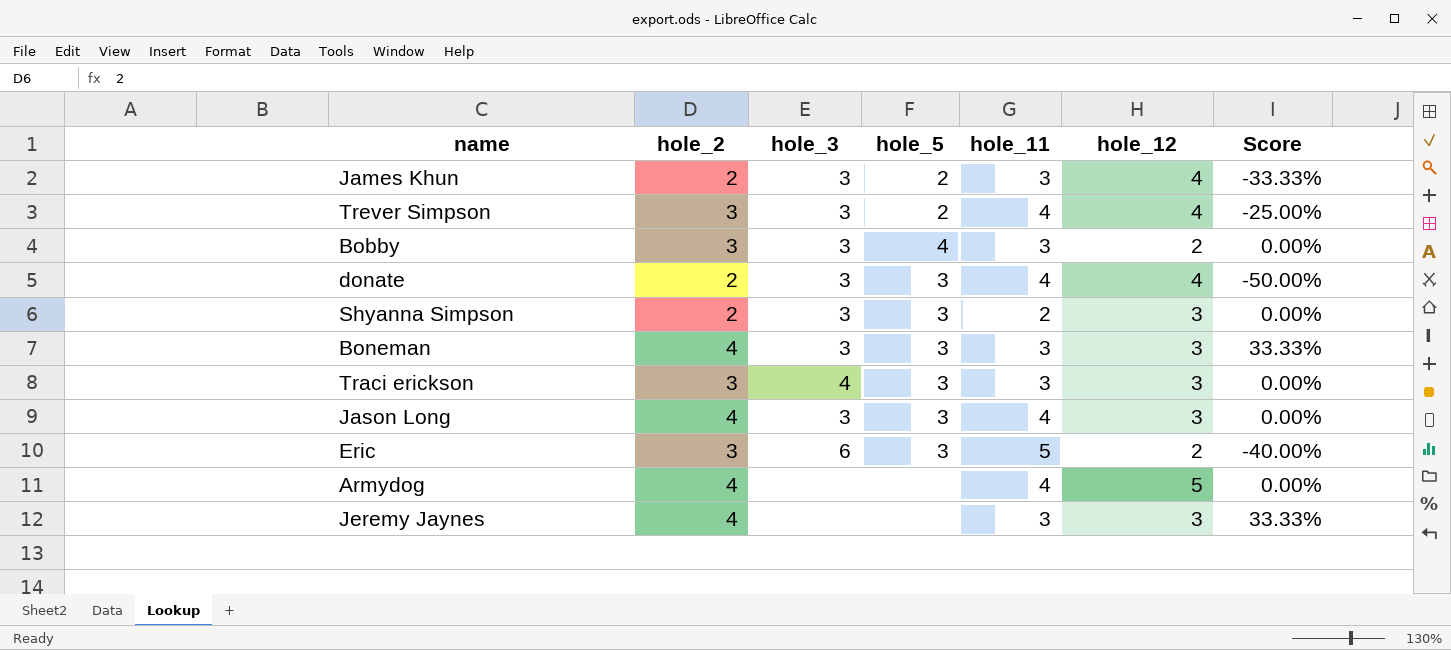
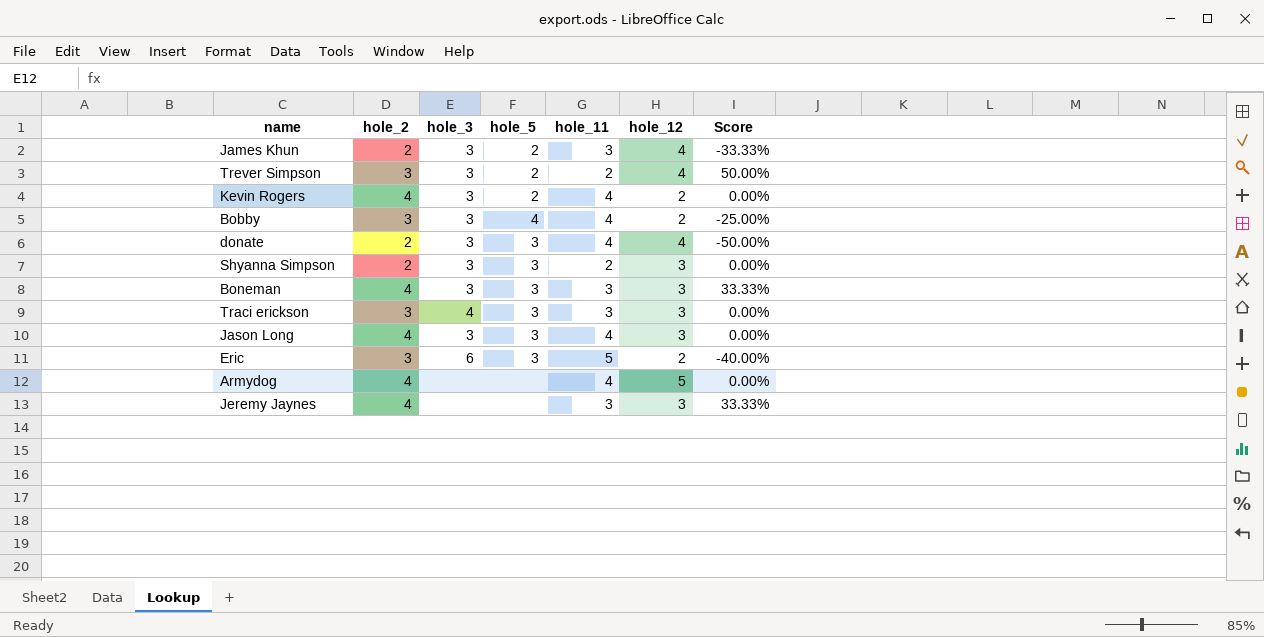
Trever Simpson | hole_11: 4 -> 2
Trever Simpson | Score: -25.00% -> 50.00%
row Kevin Rogers: none -> 4 | 3 | 2 | 4 | 2 | 0.00%
Bobby | hole_11: 3 -> 4
Bobby | Score: 0.00% -> -25.00%

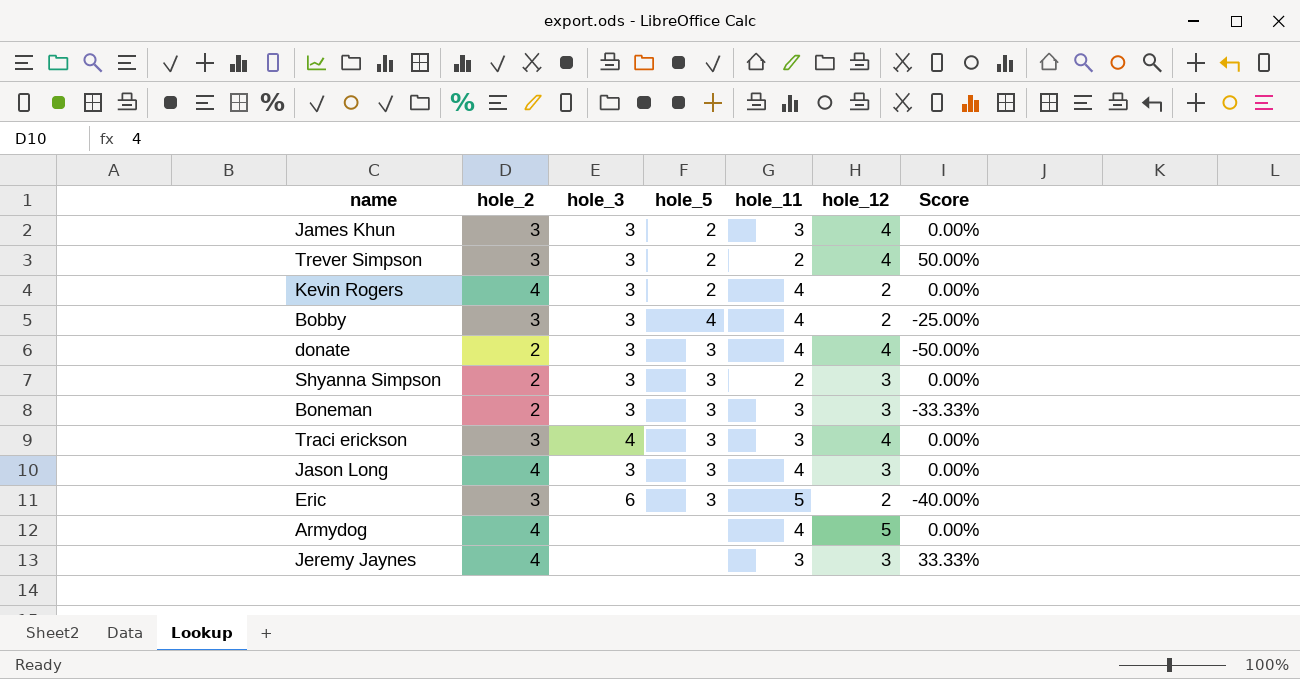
James Khun | hole_2: 2 -> 3
James Khun | Score: -33.33% -> 0.00%
Boneman | hole_2: 4 -> 2
Boneman | Score: 33.33% -> -33.33%
Traci erickson | hole_12: 3 -> 4

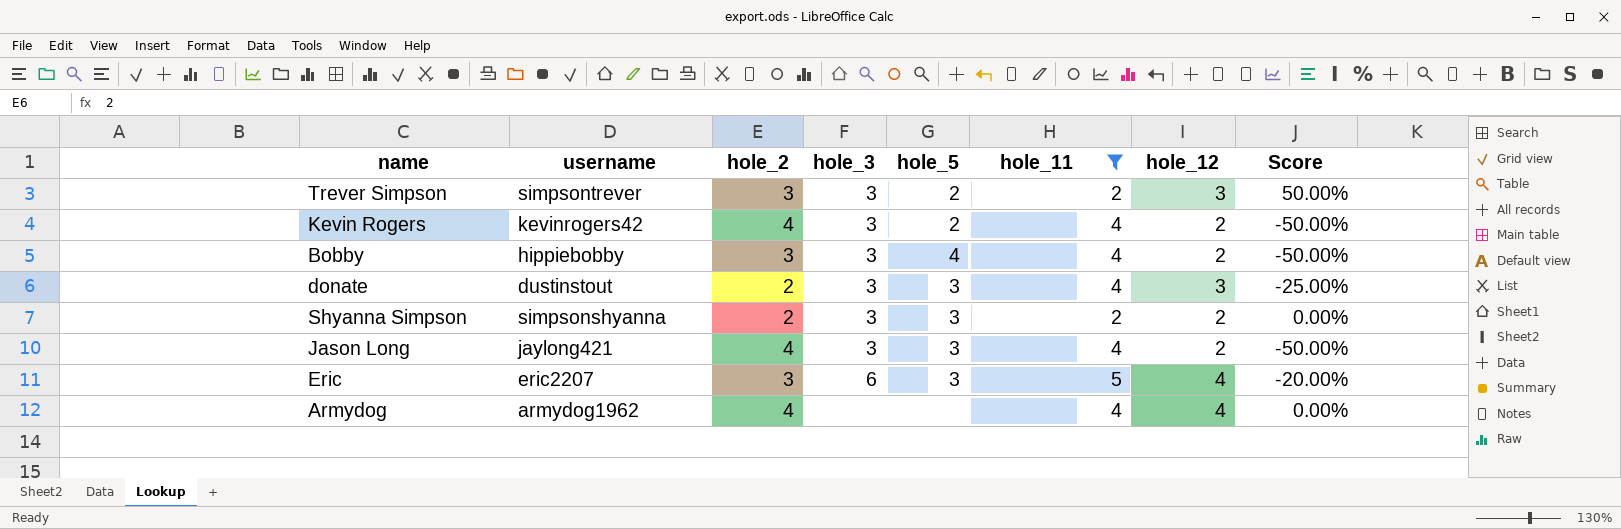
filter: none -> hole_11 != 3
column username | position: none -> 2
column Score | formula: ([hole_2] - [hole_11]) / [hole_11] -> ([hole_12] - [hole_11]) / [hole_11]
Trever Simpson | hole_12: 4 -> 3
donate | hole_12: 4 -> 3
Shyanna Simpson | hole_12: 3 -> 2
Jason Long | hole_12: 3 -> 2
Eric | hole_12: 2 -> 4
Armydog | hole_12: 5 -> 4

